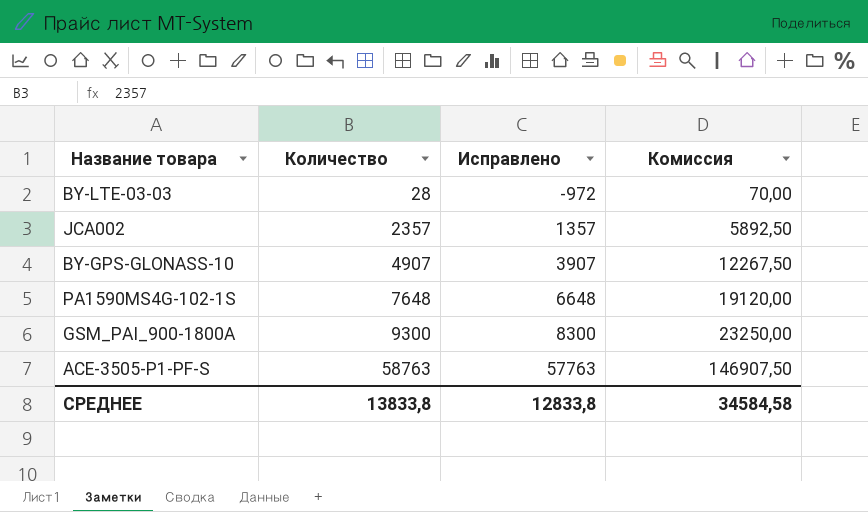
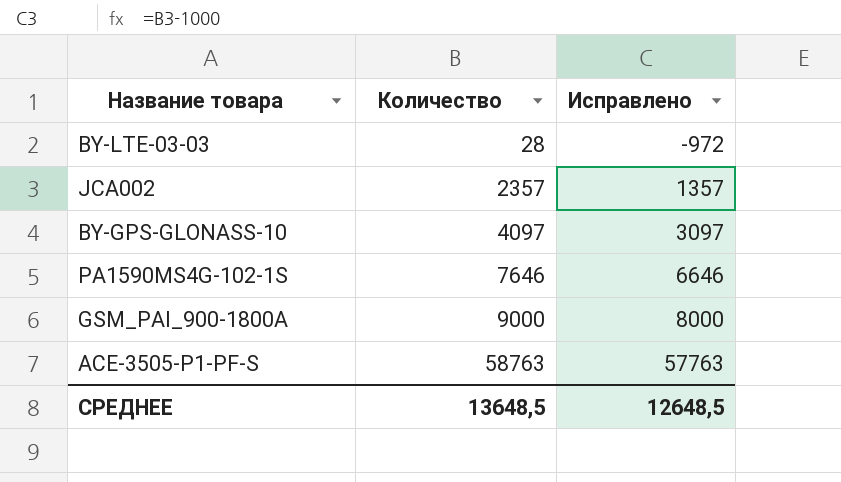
column Комиссия | formula: [Количество] * 2,5 -> none
BY-GPS-GLONASS-10 | Количество: 4907 -> 4097
BY-GPS-GLONASS-10 | Исправлено: 3907 -> 3097
PA1590MS4G-102-1S | Количество: 7648 -> 7646
PA1590MS4G-102-1S | Исправлено: 6648 -> 6646
GSM_PAI_900-1800A | Количество: 9300 -> 9000
GSM_PAI_900-1800A | Исправлено: 8300 -> 8000
СРЕДНЕЕ | Количество: 13833,8 -> 13648,5
СРЕДНЕЕ | Исправлено: 12833,8 -> 12648,5

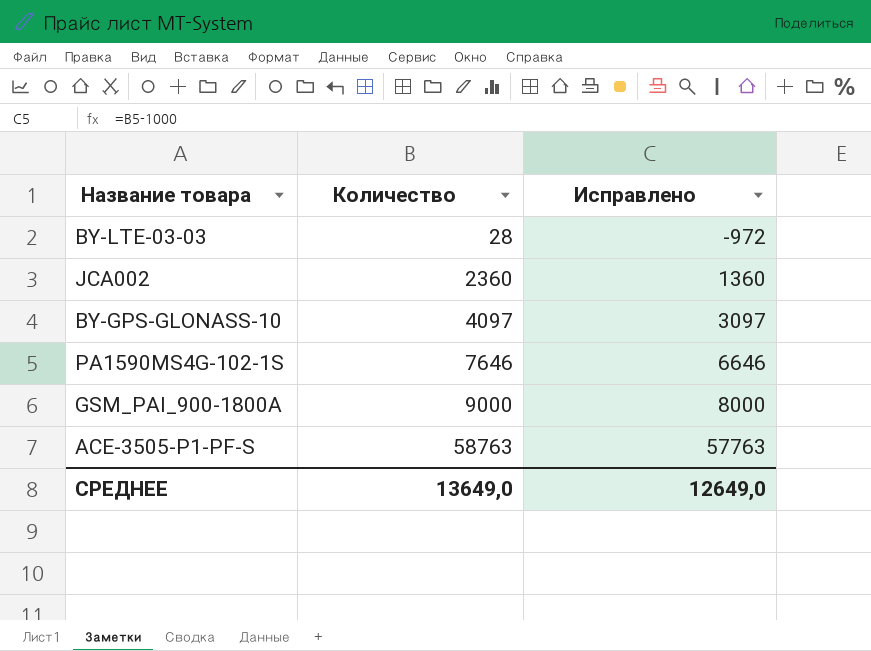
JCA002 | Количество: 2357 -> 2360
JCA002 | Исправлено: 1357 -> 1360
СРЕДНЕЕ | Количество: 13648,5 -> 13649,0
СРЕДНЕЕ | Исправлено: 12648,5 -> 12649,0

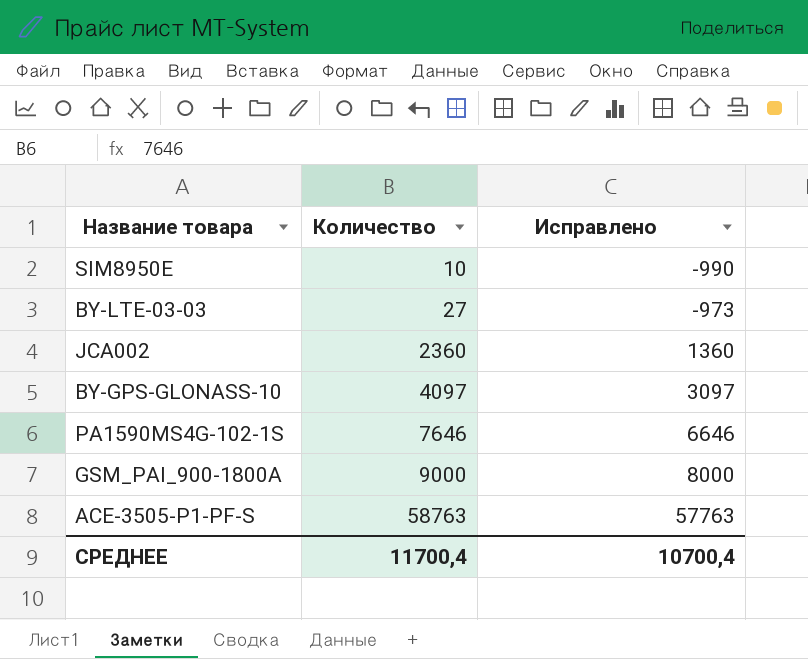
row SIM8950E: none -> 10 | -990
BY-LTE-03-03 | Количество: 28 -> 27
BY-LTE-03-03 | Исправлено: -972 -> -973
СРЕДНЕЕ | Количество: 13649,0 -> 11700,4
СРЕДНЕЕ | Исправлено: 12649,0 -> 10700,4

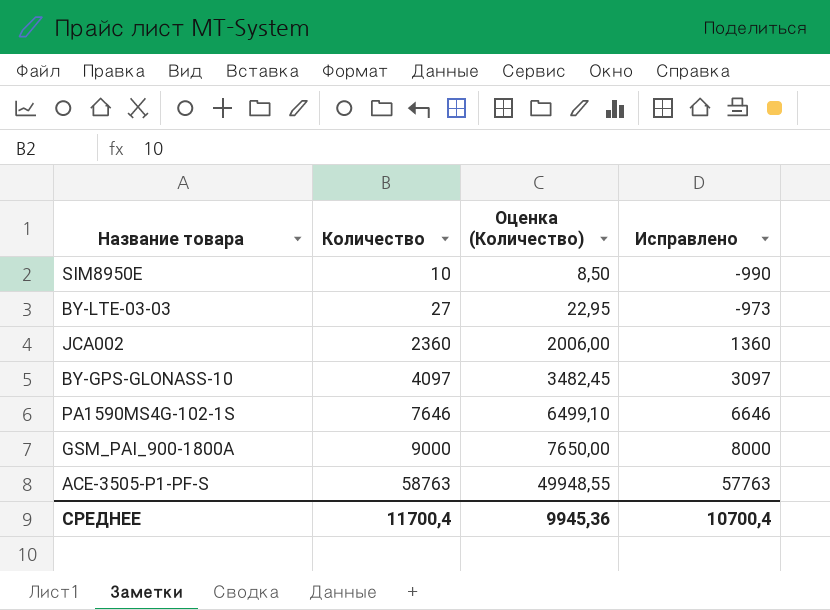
column Оценка (Количество) | formula: none -> [Количество] * 0,85

